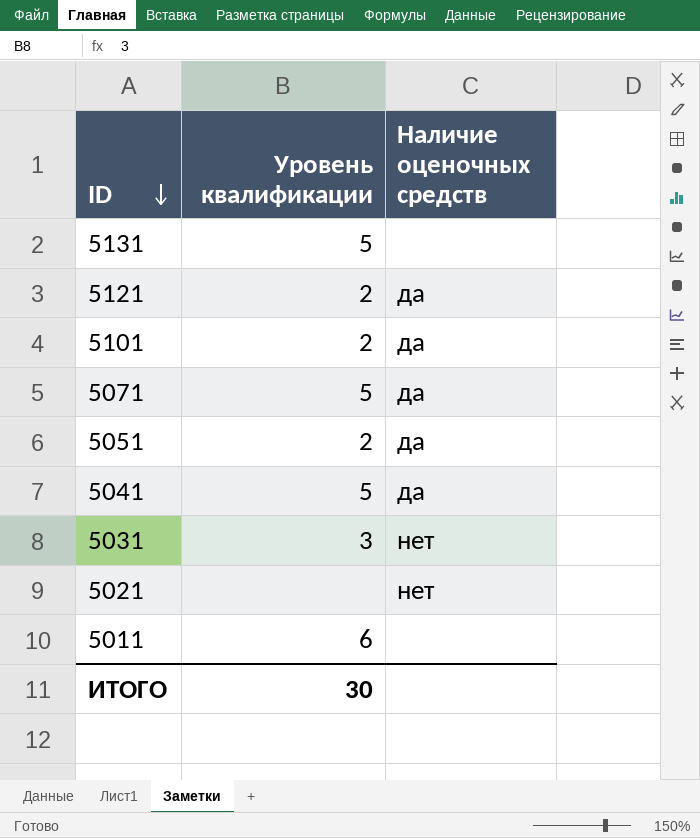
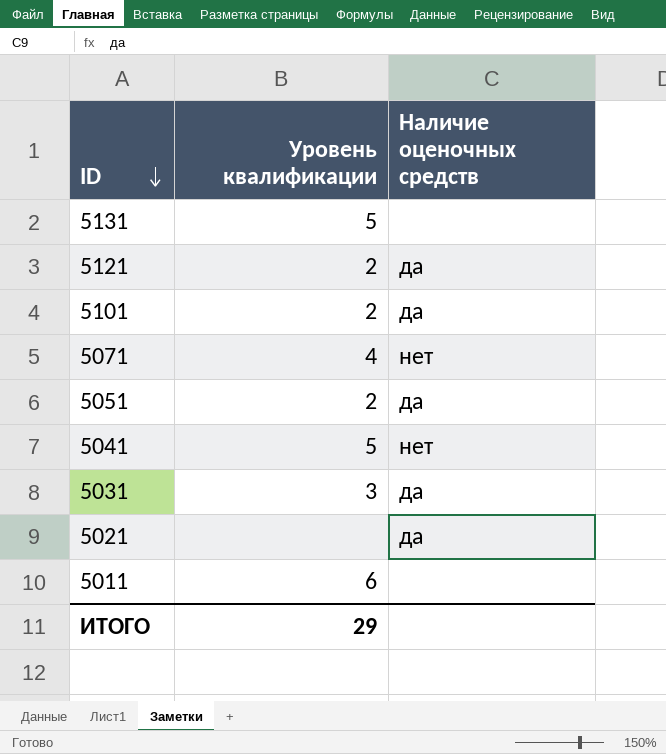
5071 | Уровень квалификации: 5 -> 4
5071 | Наличие оценочных средств: да -> нет
5041 | Наличие оценочных средств: да -> нет
5031 | Наличие оценочных средств: нет -> да
5021 | Наличие оценочных средств: нет -> да
ИТОГО | Уровень квалификации: 30 -> 29

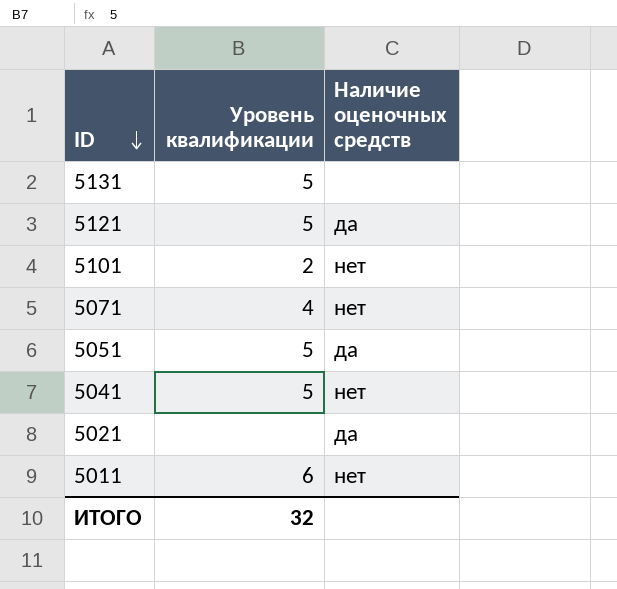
row 5031: 3 | да -> none
5121 | Уровень квалификации: 2 -> 5
5101 | Наличие оценочных средств: да -> нет
5051 | Уровень квалификации: 2 -> 5
5011 | Наличие оценочных средств: none -> нет
ИТОГО | Уровень квалификации: 29 -> 32

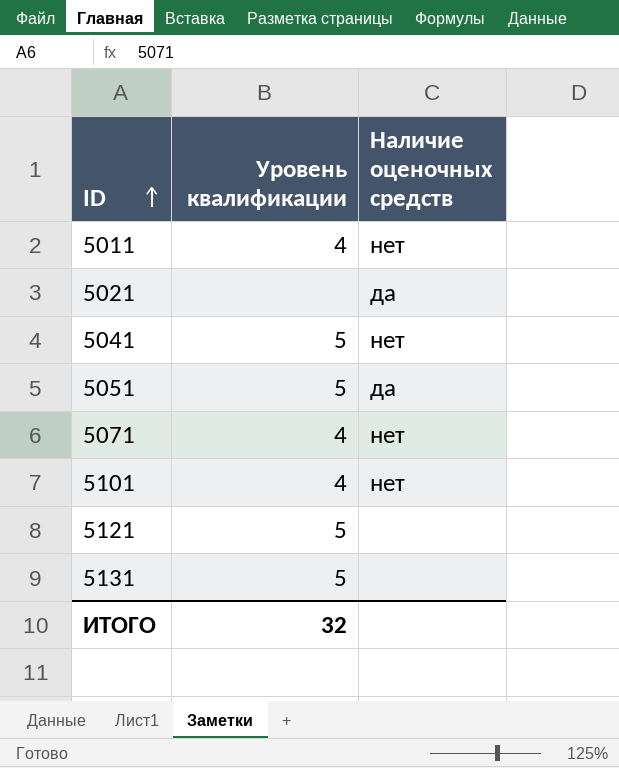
row order: ID descending -> ID ascending
5011 | Уровень квалификации: 6 -> 4
5101 | Уровень квалификации: 2 -> 4
5121 | Наличие оценочных средств: да -> none

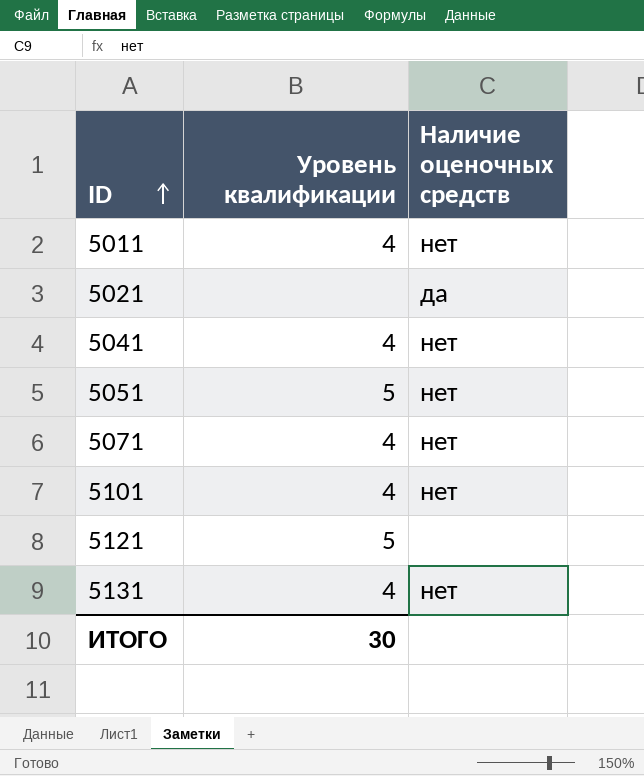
5041 | Уровень квалификации: 5 -> 4
5051 | Наличие оценочных средств: да -> нет
5131 | Уровень квалификации: 5 -> 4
5131 | Наличие оценочных средств: none -> нет
ИТОГО | Уровень квалификации: 32 -> 30

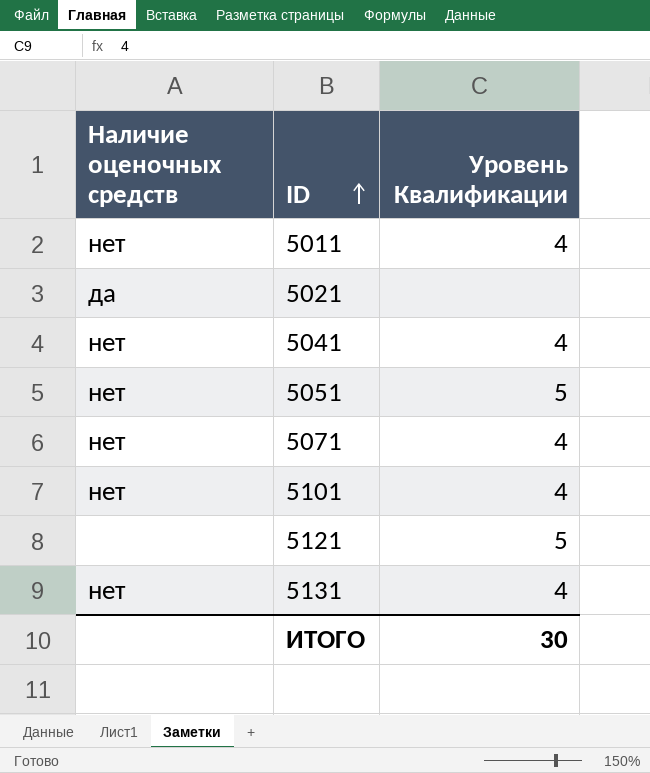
column Наличие оценочных средств | position: 3 -> 1
column name: Уровень квалификации -> Уровень Квалификации

